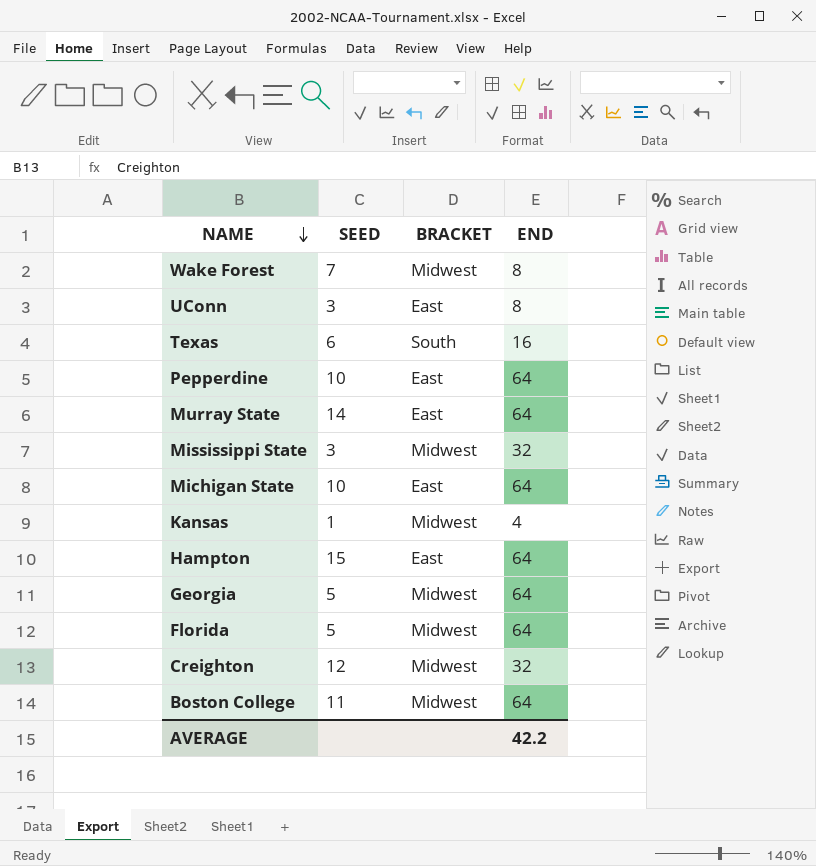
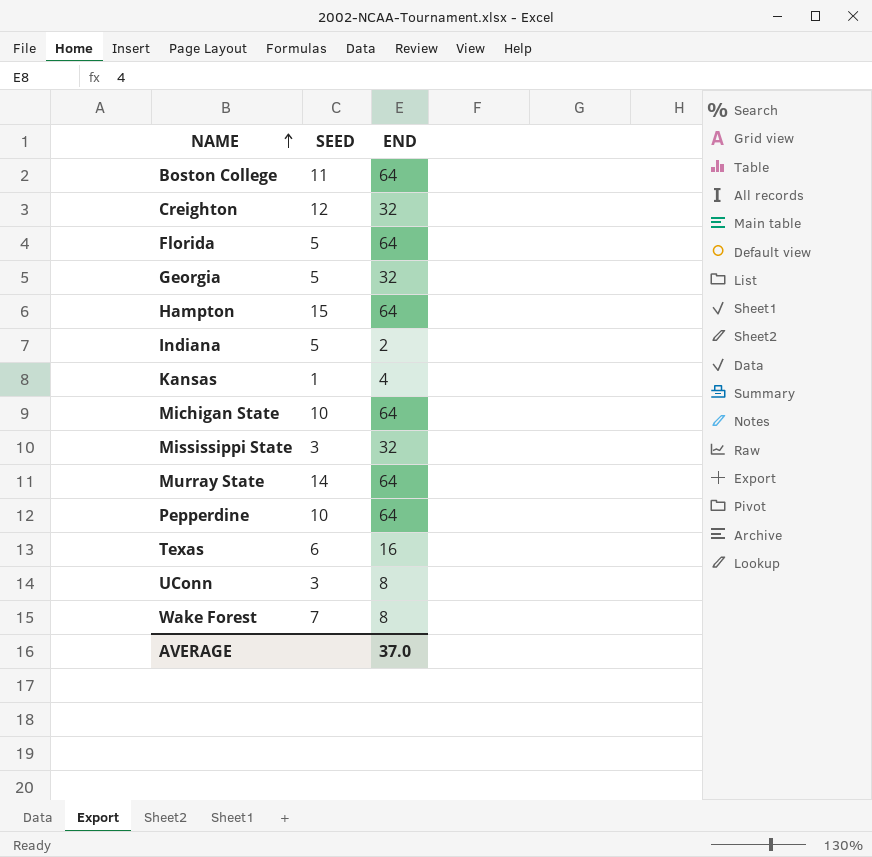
row order: NAME descending -> NAME ascending
column BRACKET | position: 3 -> none
Georgia | END: 64 -> 32
row Indiana: none -> 5 | 2
AVERAGE | END: 42.2 -> 37.0

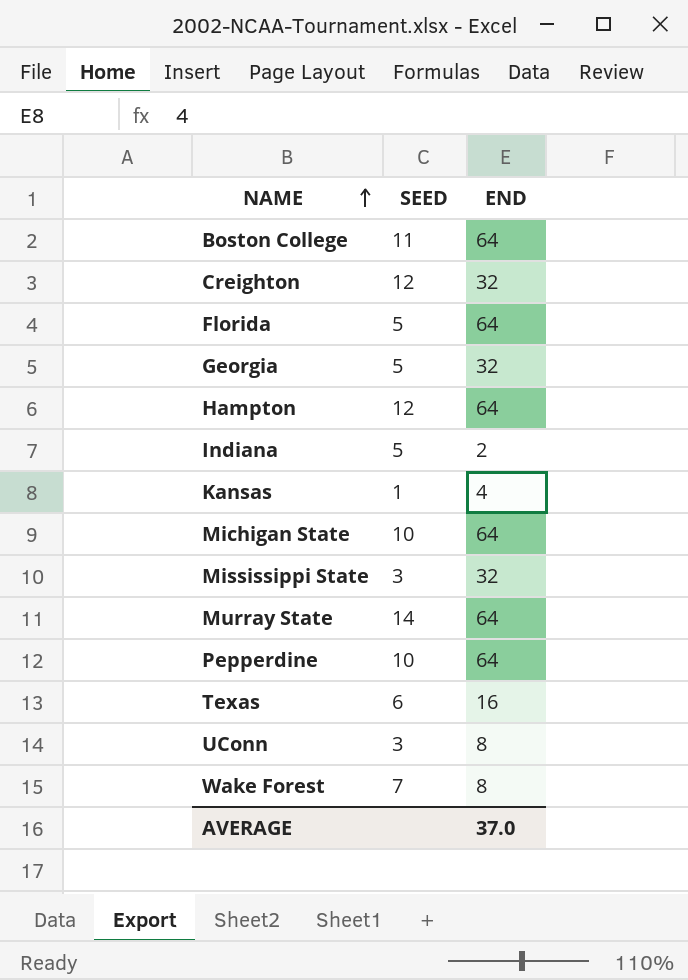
Hampton | SEED: 15 -> 12

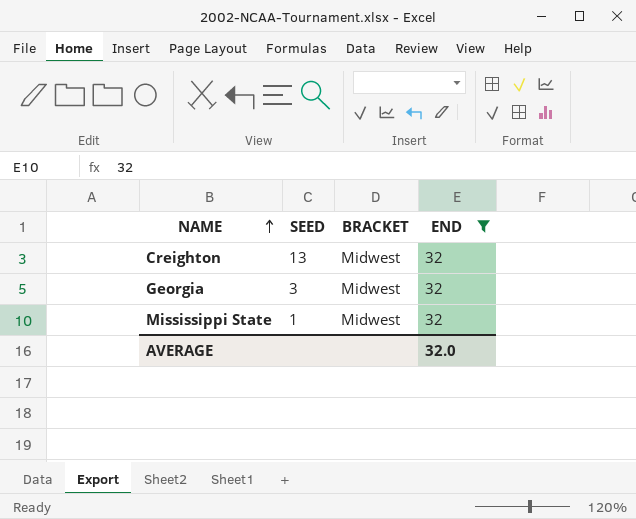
filter: none -> END = 32
column BRACKET | position: none -> 3
Creighton | SEED: 12 -> 13
Georgia | SEED: 5 -> 3
Mississippi State | SEED: 3 -> 1
AVERAGE | END: 37.0 -> 32.0

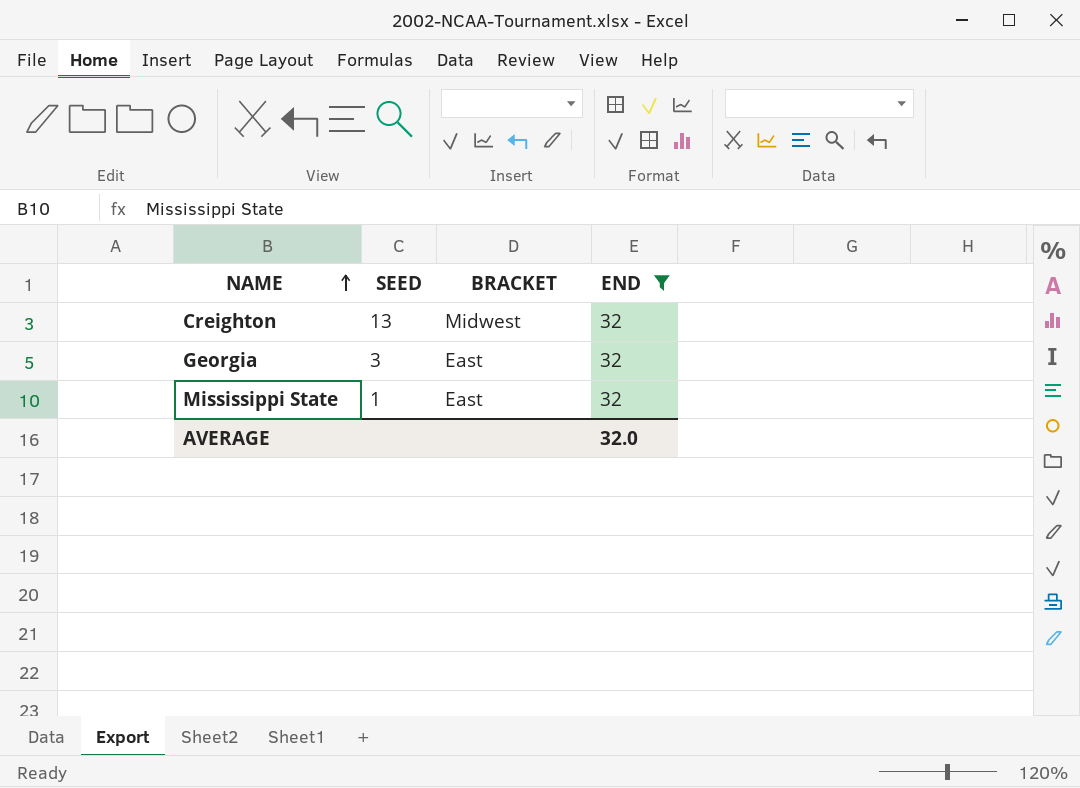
Georgia | BRACKET: Midwest -> East
Mississippi State | BRACKET: Midwest -> East

